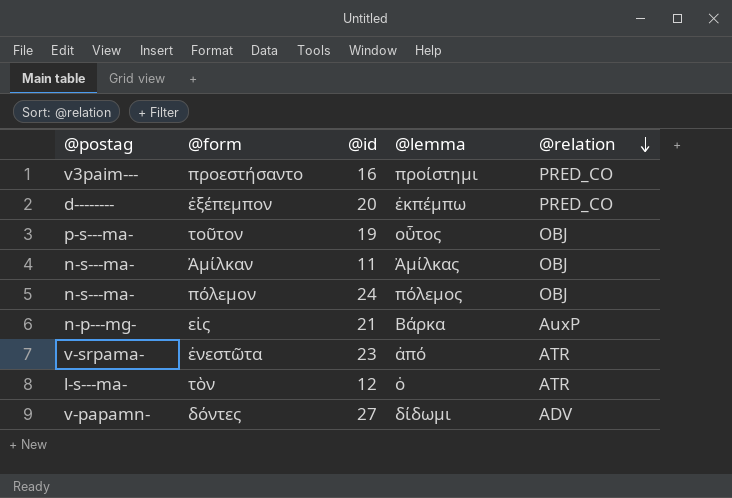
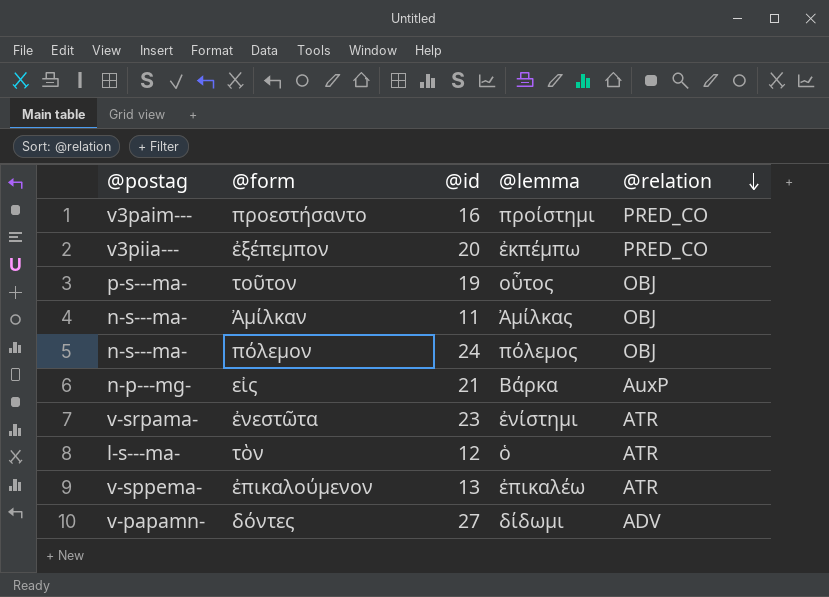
ἐξέπεμπον | @postag: d-------- -> v3piia---
ἐνεστῶτα | @lemma: ἀπό -> ἐνίστημι
row ἐπικαλούμενον: none -> v-sppema- | 13 | ἐπικαλέω | ATR

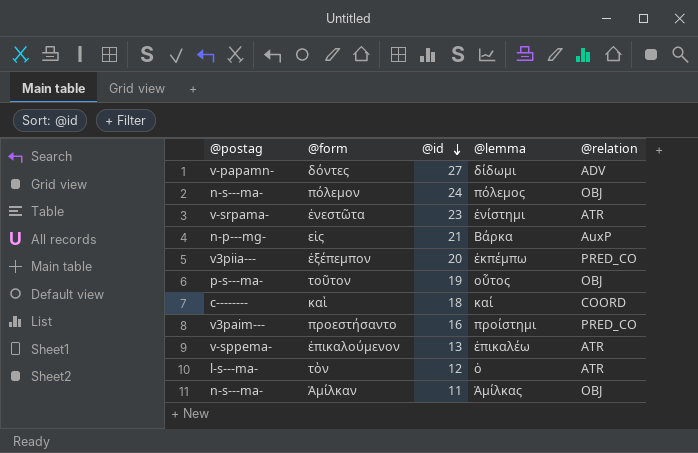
row order: @relation descending -> @id descending
row καὶ: none -> c-------- | 18 | καί | COORD

